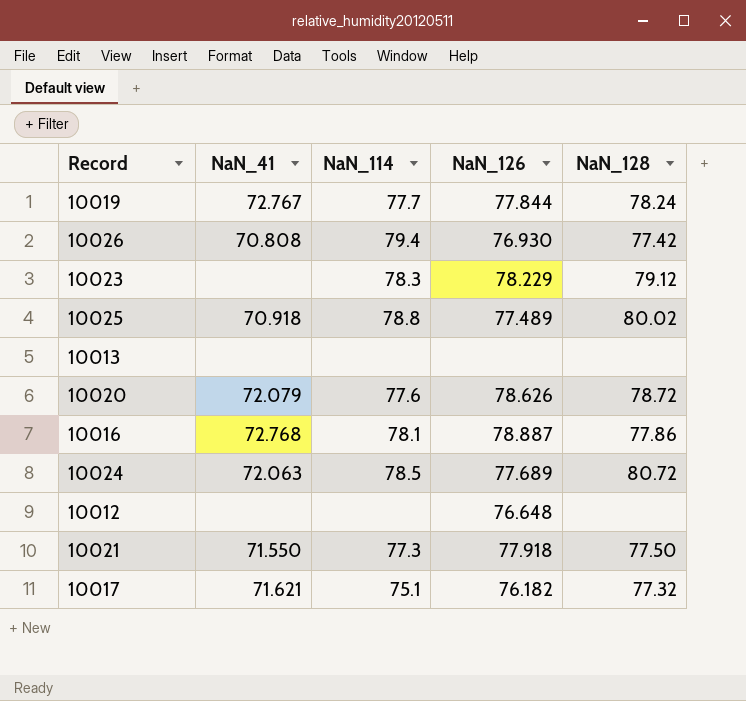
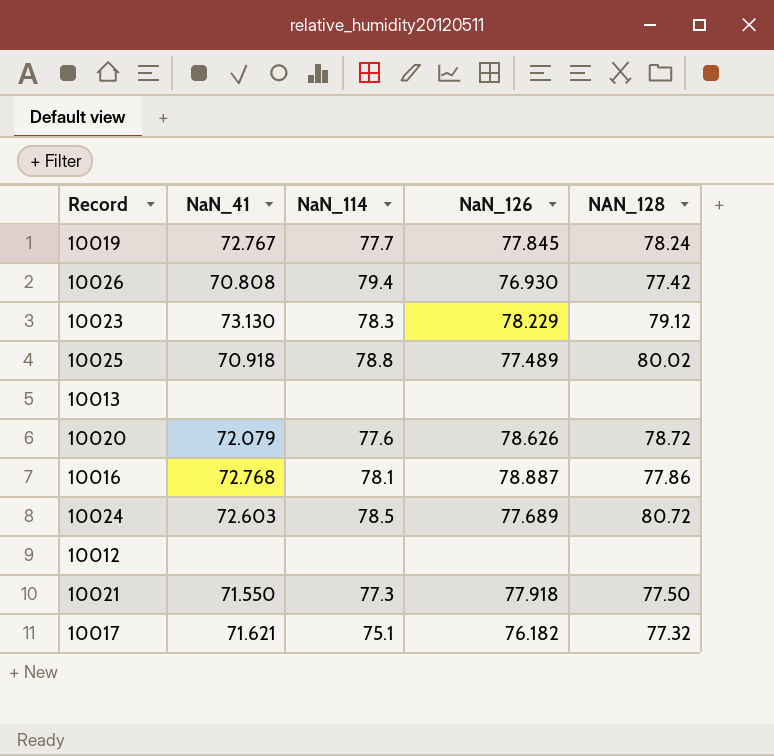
column name: NaN_128 -> NAN_128
10019 | NaN_126: 77.844 -> 77.845
10023 | NaN_41: none -> 73.130
10024 | NaN_41: 72.063 -> 72.603
10012 | NaN_126: 76.648 -> none

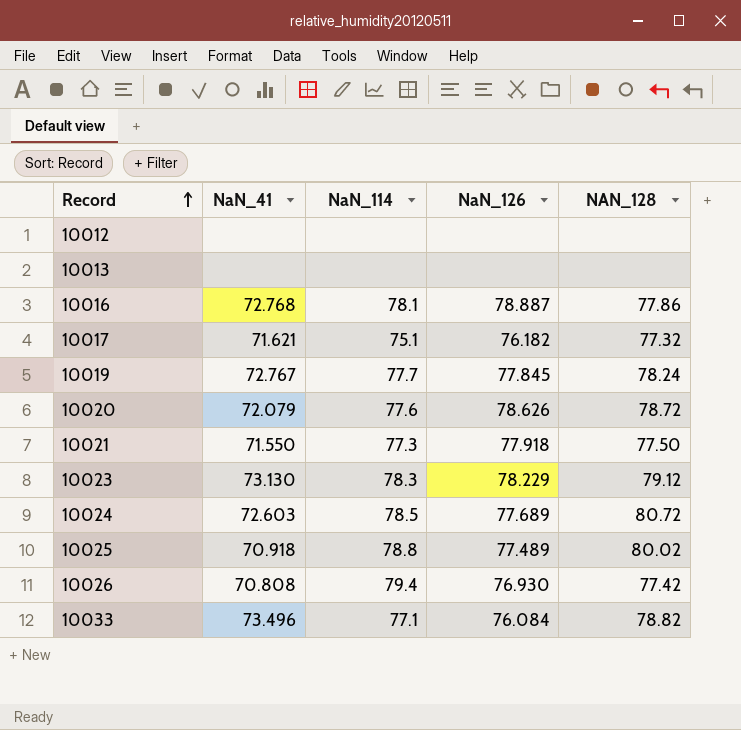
row order: none -> Record ascending
row 10033: none -> 73.496 | 77.1 | 76.084 | 78.82

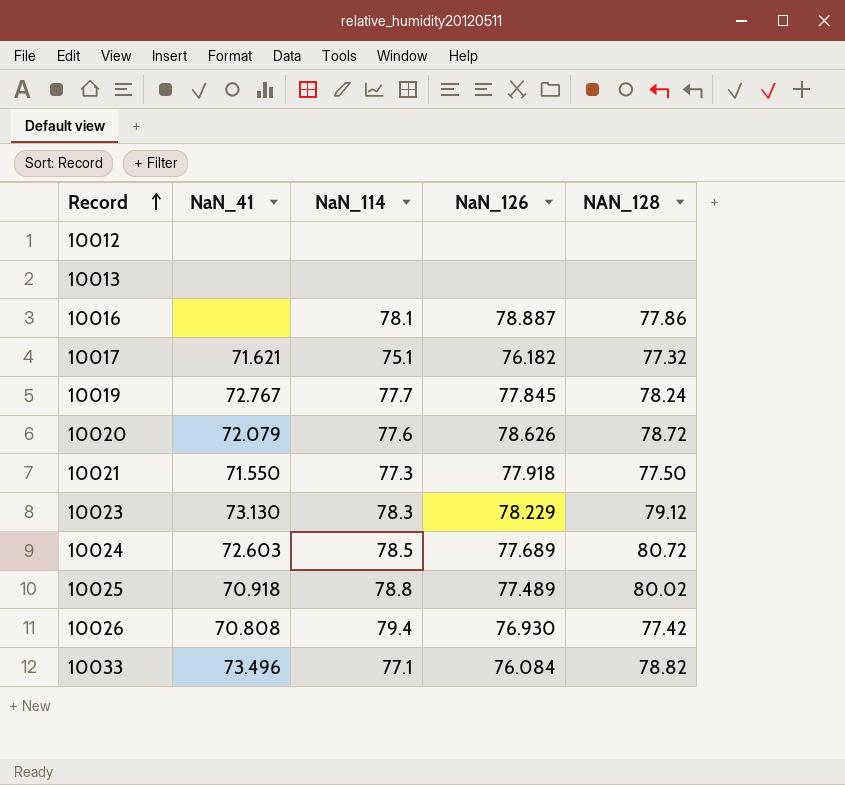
10016 | NaN_41: 72.768 -> none

